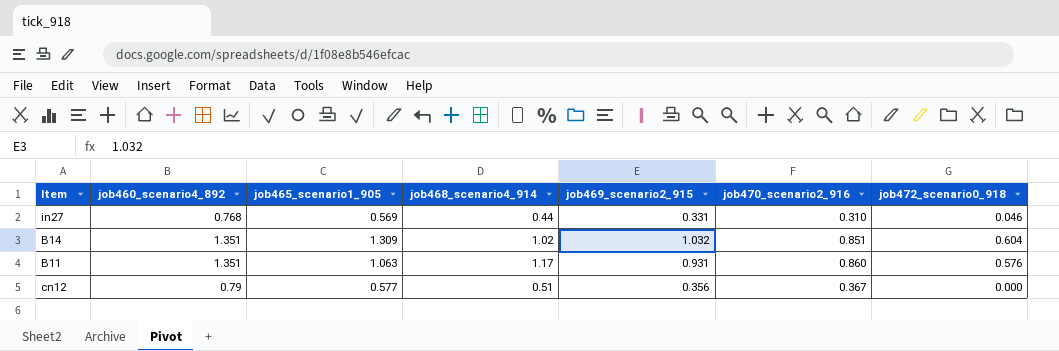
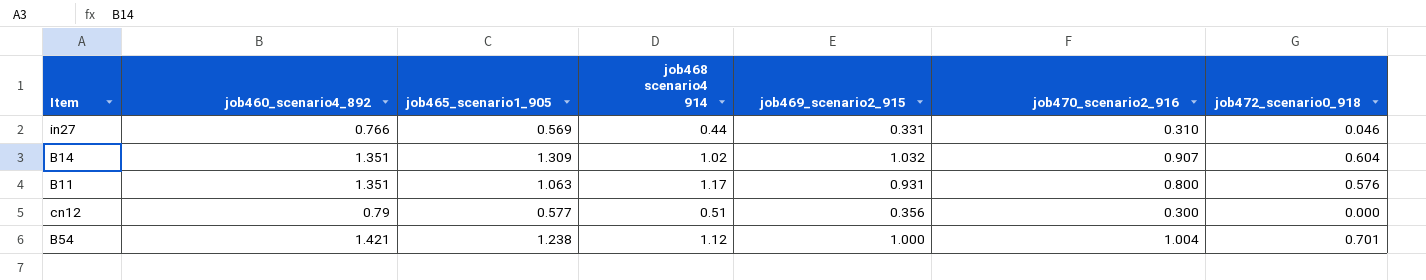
column name: job468_scenario4_914 -> job468 scenario4 914
in27 | job460_scenario4_892: 0.768 -> 0.766
B14 | job470_scenario2_916: 0.851 -> 0.907
B11 | job470_scenario2_916: 0.860 -> 0.800
cn12 | job470_scenario2_916: 0.367 -> 0.300
row B54: none -> 1.421 | 1.238 | 1.12 | 1.000 | 1.004 | 0.701

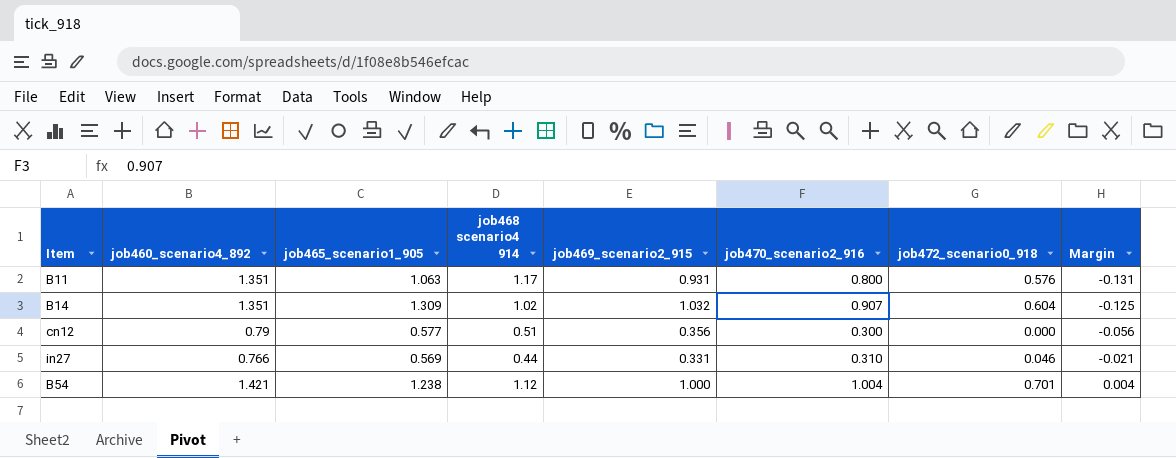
row order: none -> Margin ascending
column Margin | formula: none -> [job470_scenario2_916] - [job469_scenario2_915]

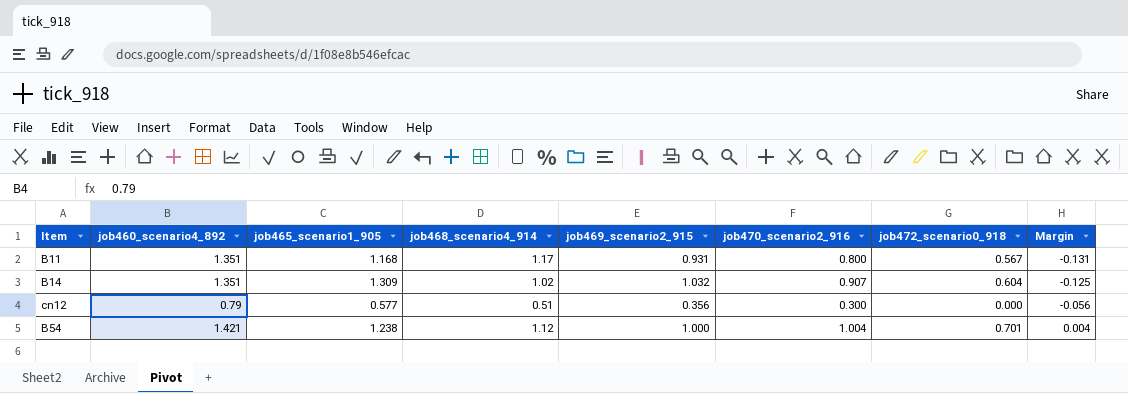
column name: job468 scenario4 914 -> job468_scenario4_914
row in27: 0.766 | 0.569 | 0.44 | 0.331 | 0.310 | 0.046 | -0.021 -> none
B11 | job465_scenario1_905: 1.063 -> 1.168
B11 | job472_scenario0_918: 0.576 -> 0.567

